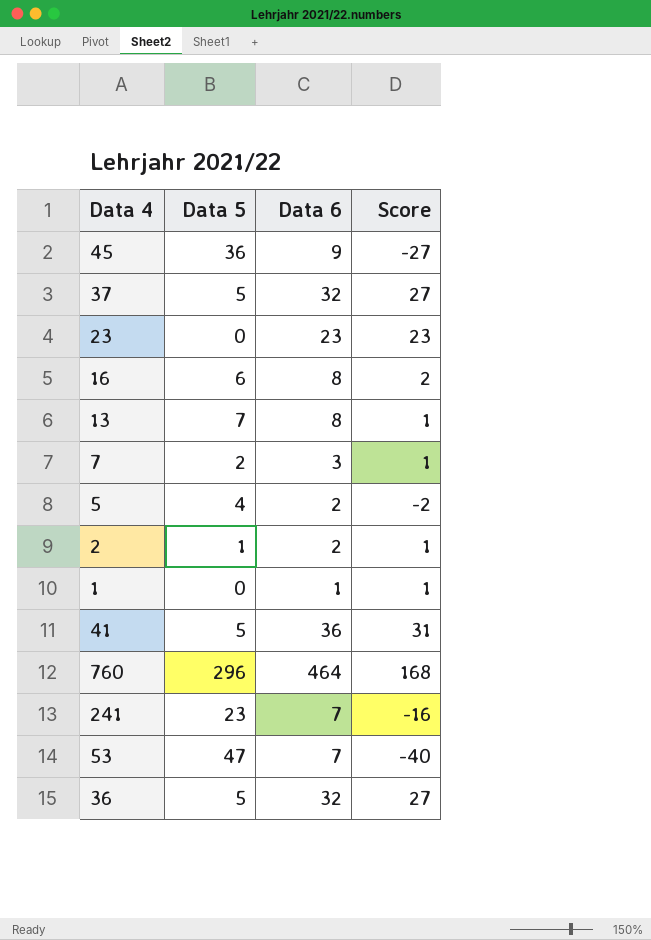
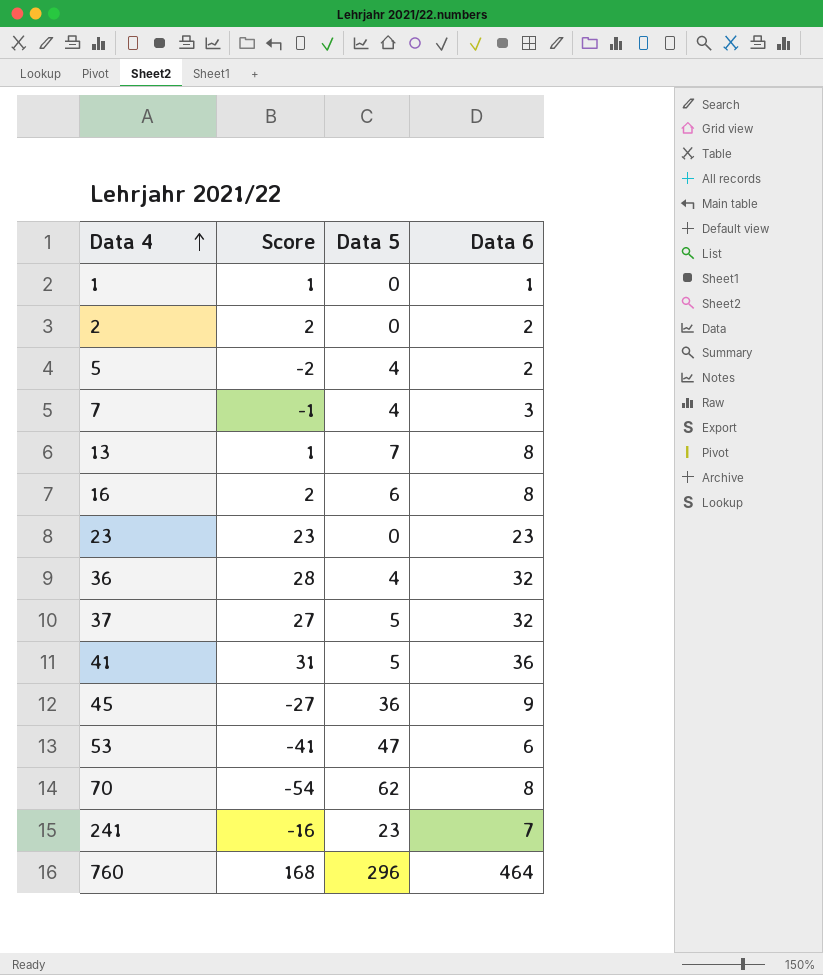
row order: none -> Data 4 ascending
column Score | position: 4 -> 2
2 | Score: 1 -> 2
2 | Data 5: 1 -> 0
7 | Score: 1 -> -1
7 | Data 5: 2 -> 4
36 | Score: 27 -> 28
36 | Data 5: 5 -> 4
53 | Score: -40 -> -41
53 | Data 6: 7 -> 6
row 70: none -> -54 | 62 | 8

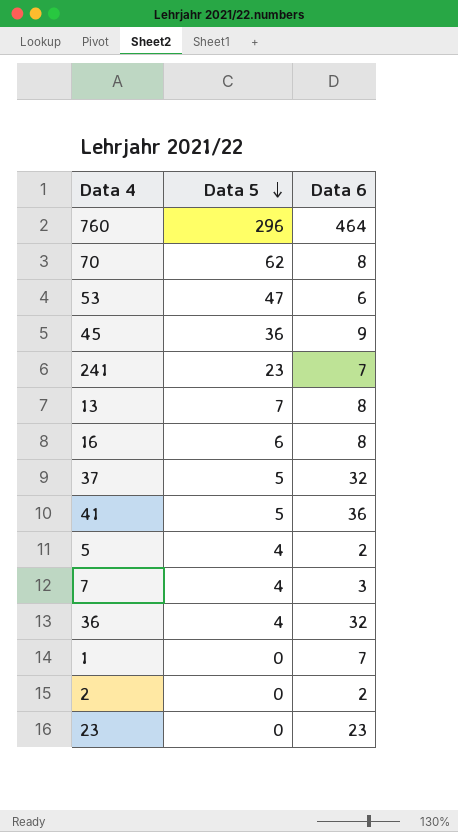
row order: Data 4 ascending -> Data 5 descending
column Score | formula: [Data 6] - [Data 5] -> none
1 | Data 6: 1 -> 7

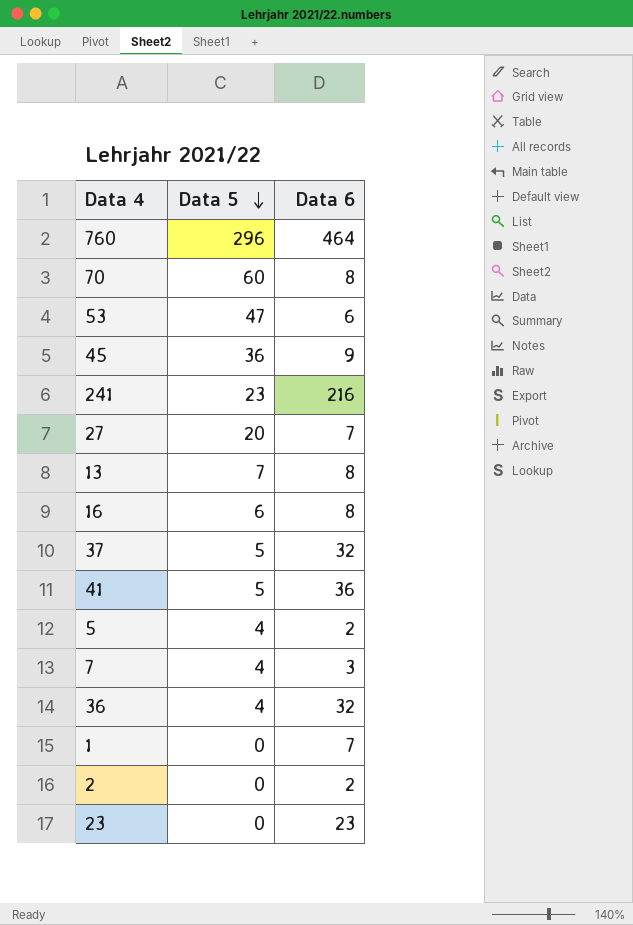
70 | Data 5: 62 -> 60
241 | Data 6: 7 -> 216
row 27: none -> 20 | 7

